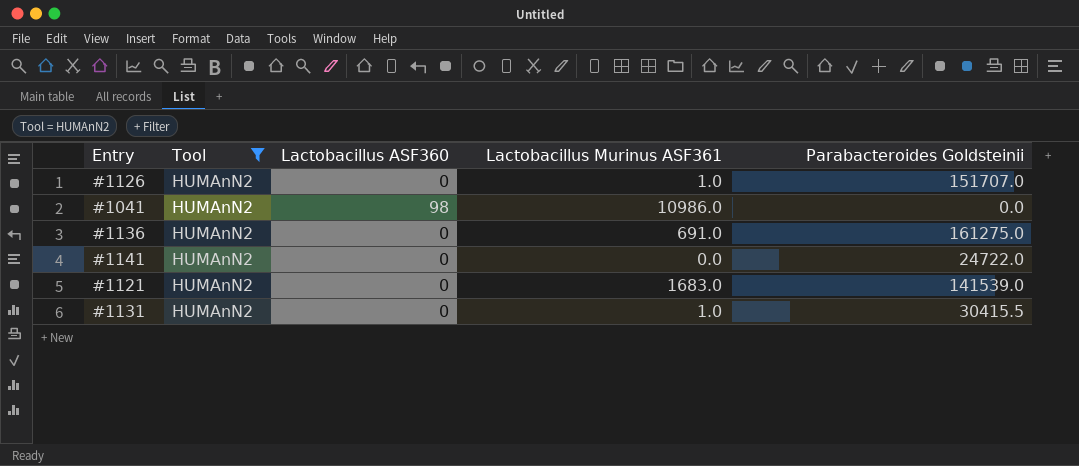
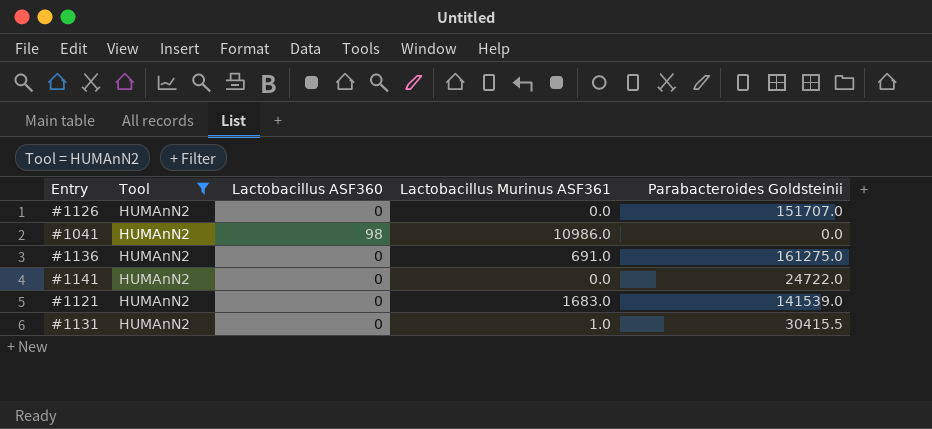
#1126 | Lactobacillus Murinus ASF361: 1.0 -> 0.0

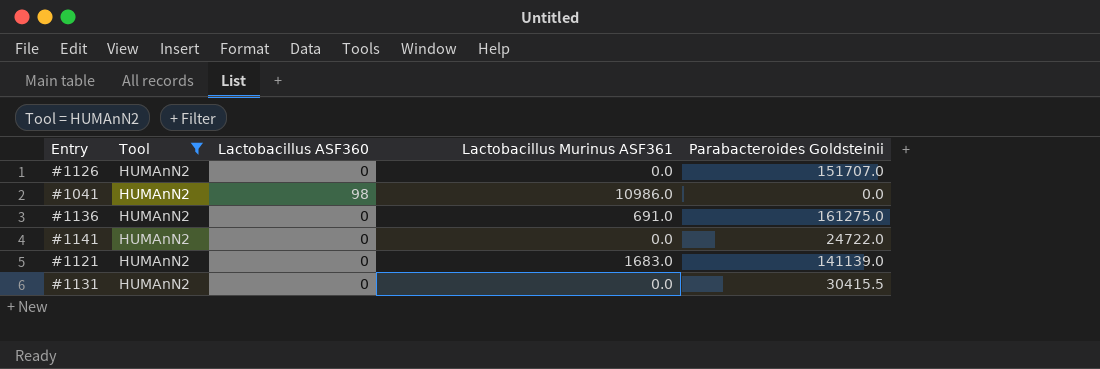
#1121 | Parabacteroides Goldsteinii: 141539.0 -> 141139.0
#1131 | Lactobacillus Murinus ASF361: 1.0 -> 0.0

